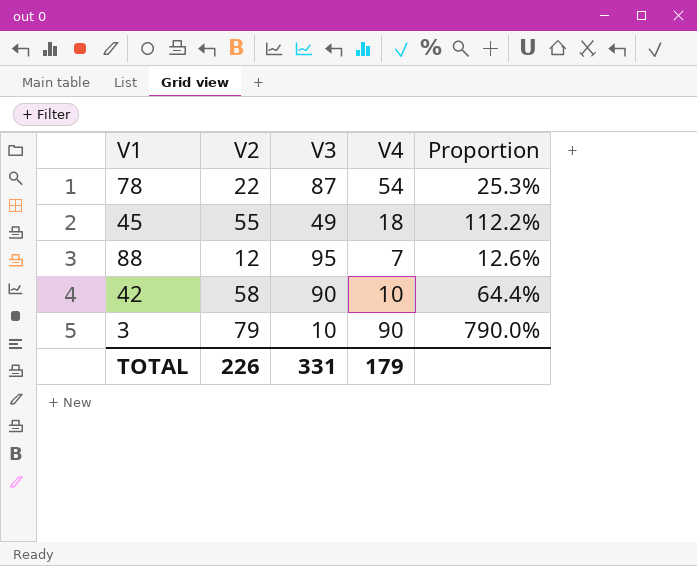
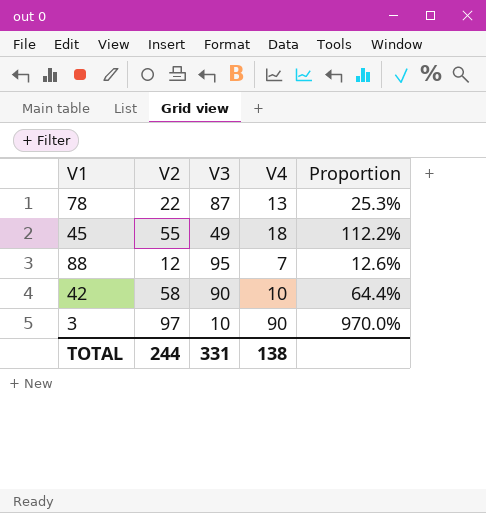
78 | V4: 54 -> 13
3 | V2: 79 -> 97
3 | Proportion: 790.0% -> 970.0%
TOTAL | V2: 226 -> 244
TOTAL | V4: 179 -> 138

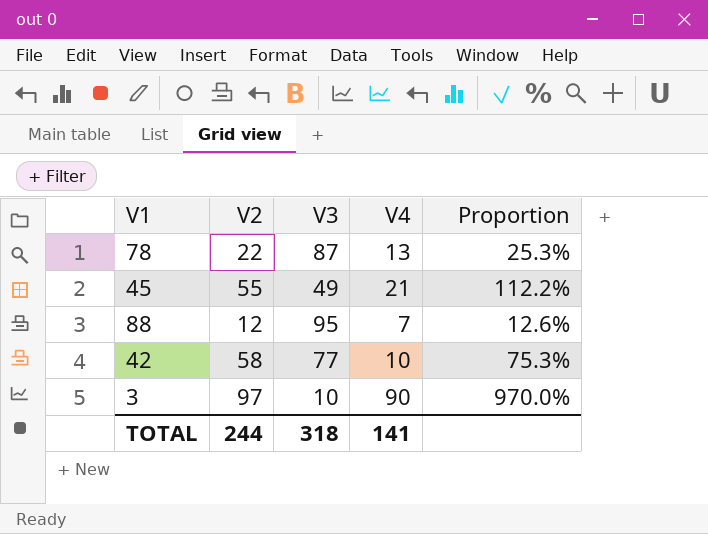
45 | V4: 18 -> 21
42 | V3: 90 -> 77
42 | Proportion: 64.4% -> 75.3%
TOTAL | V3: 331 -> 318
TOTAL | V4: 138 -> 141

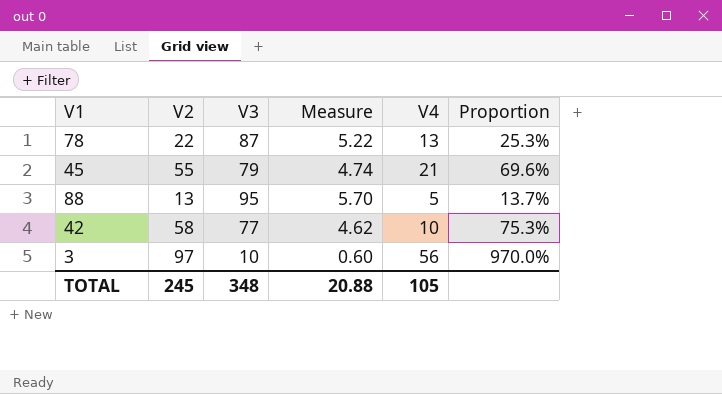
column Measure | formula: none -> [V3] * 0.06
45 | V3: 49 -> 79
45 | Proportion: 112.2% -> 69.6%
88 | V2: 12 -> 13
88 | V4: 7 -> 5
88 | Proportion: 12.6% -> 13.7%
3 | V4: 90 -> 56
TOTAL | V2: 244 -> 245
TOTAL | V3: 318 -> 348
TOTAL | V4: 141 -> 105

